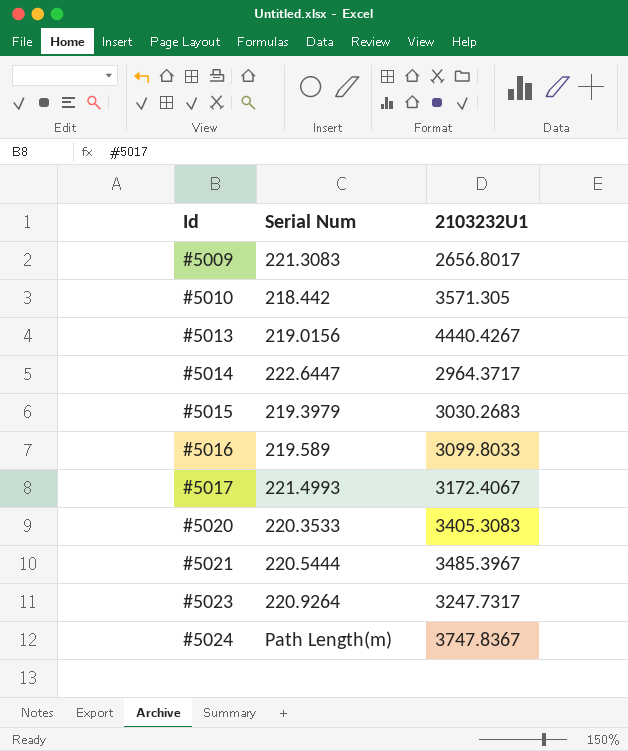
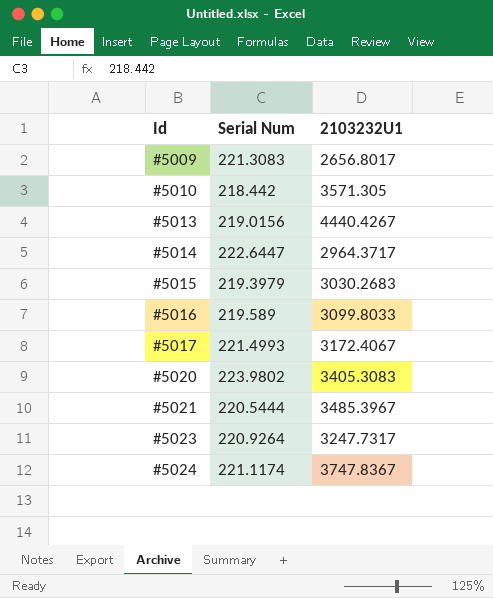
#5020 | Serial Num: 220.3533 -> 223.9802
#5024 | Serial Num: Path Length(m) -> 221.1174

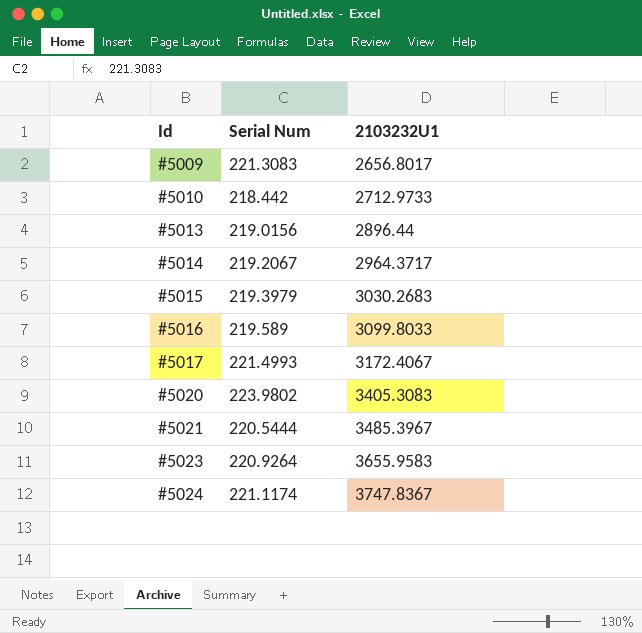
#5010 | 2103232U1: 3571.305 -> 2712.9733
#5013 | 2103232U1: 4440.4267 -> 2896.44
#5014 | Serial Num: 222.6447 -> 219.2067
#5023 | 2103232U1: 3247.7317 -> 3655.9583

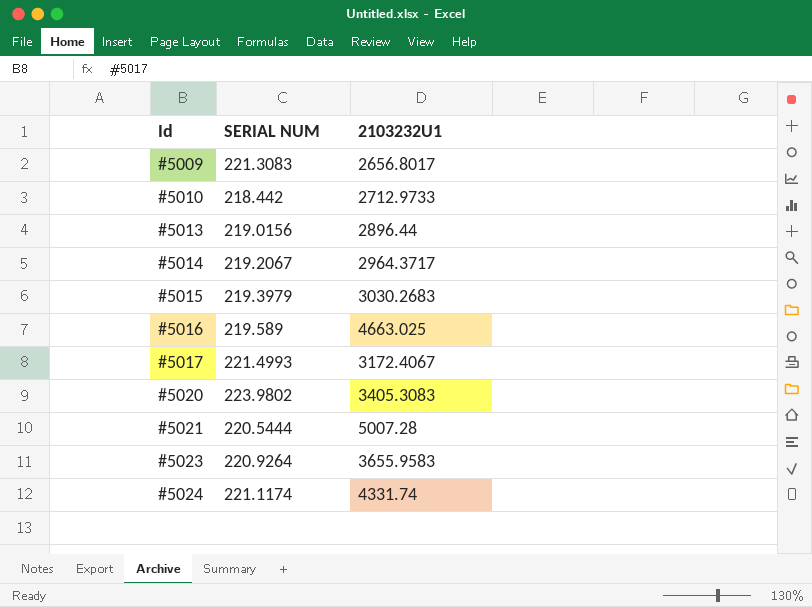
column name: Serial Num -> SERIAL NUM
#5016 | 2103232U1: 3099.8033 -> 4663.025
#5021 | 2103232U1: 3485.3967 -> 5007.28
#5024 | 2103232U1: 3747.8367 -> 4331.74

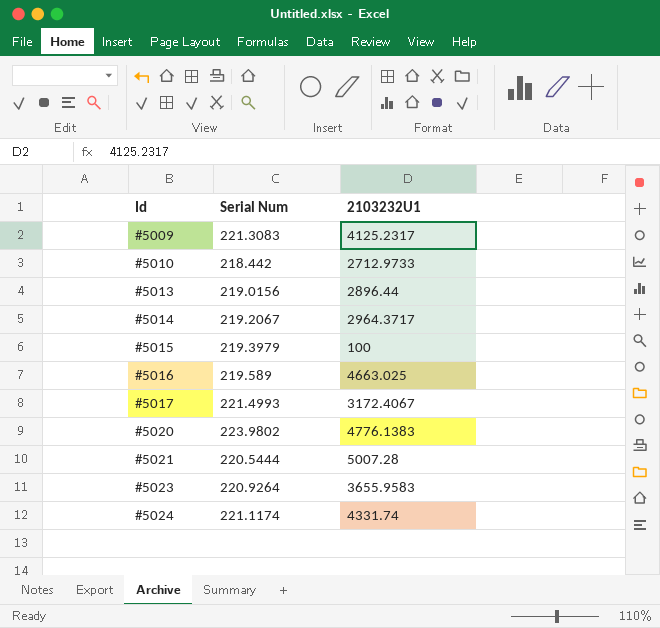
column name: SERIAL NUM -> Serial Num
#5009 | 2103232U1: 2656.8017 -> 4125.2317
#5015 | 2103232U1: 3030.2683 -> 100
#5020 | 2103232U1: 3405.3083 -> 4776.1383

